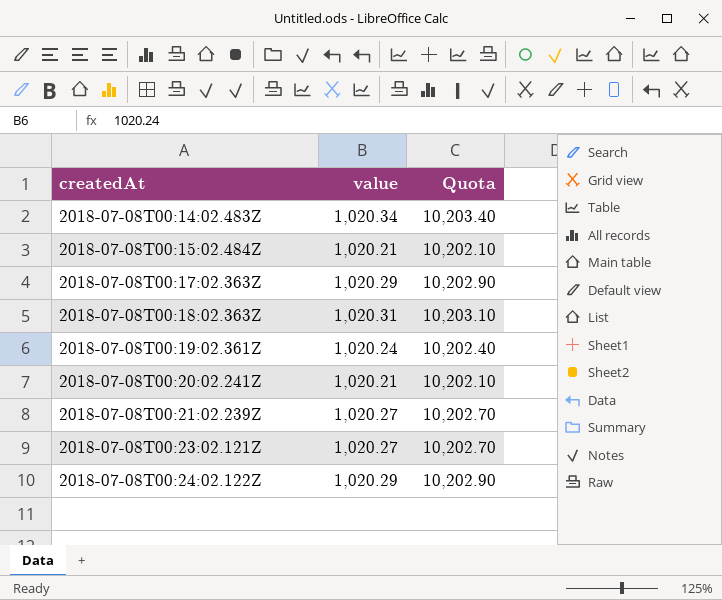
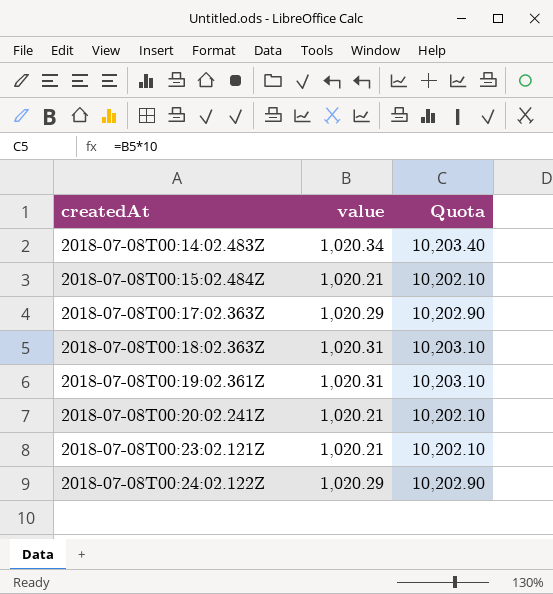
row 2018-07-08T00:21:02.239Z: 1,020.27 | 10,202.70 -> none
2018-07-08T00:19:02.361Z | value: 1,020.24 -> 1,020.31
2018-07-08T00:19:02.361Z | Quota: 10,202.40 -> 10,203.10
2018-07-08T00:23:02.121Z | value: 1,020.27 -> 1,020.21
2018-07-08T00:23:02.121Z | Quota: 10,202.70 -> 10,202.10

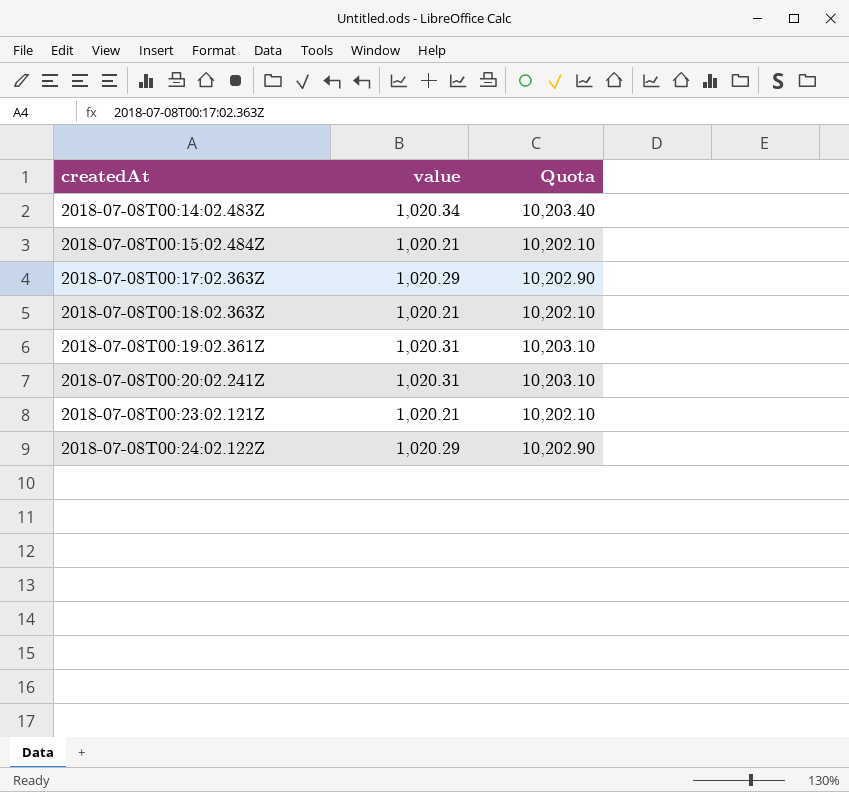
2018-07-08T00:18:02.363Z | value: 1,020.31 -> 1,020.21
2018-07-08T00:18:02.363Z | Quota: 10,203.10 -> 10,202.10
2018-07-08T00:20:02.241Z | value: 1,020.21 -> 1,020.31
2018-07-08T00:20:02.241Z | Quota: 10,202.10 -> 10,203.10

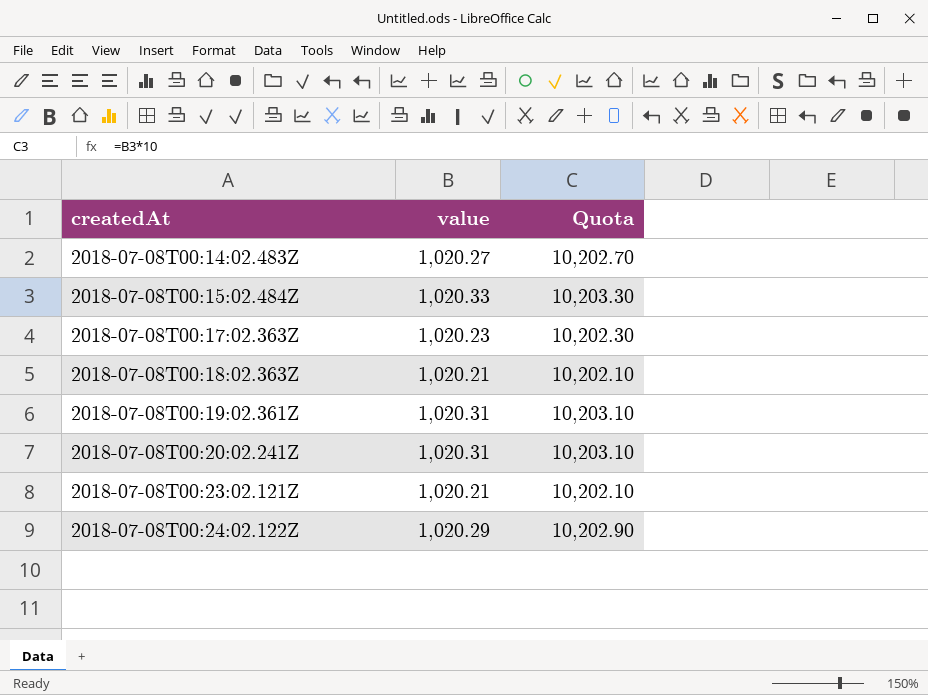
2018-07-08T00:14:02.483Z | value: 1,020.34 -> 1,020.27
2018-07-08T00:14:02.483Z | Quota: 10,203.40 -> 10,202.70
2018-07-08T00:15:02.484Z | value: 1,020.21 -> 1,020.33
2018-07-08T00:15:02.484Z | Quota: 10,202.10 -> 10,203.30
2018-07-08T00:17:02.363Z | value: 1,020.29 -> 1,020.23
2018-07-08T00:17:02.363Z | Quota: 10,202.90 -> 10,202.30

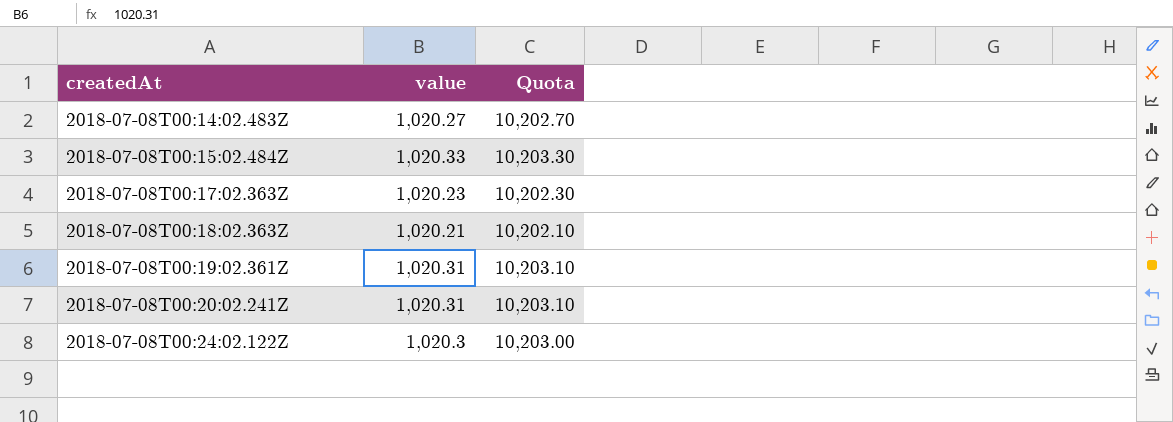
row 2018-07-08T00:23:02.121Z: 1,020.21 | 10,202.10 -> none
2018-07-08T00:24:02.122Z | value: 1,020.29 -> 1,020.3
2018-07-08T00:24:02.122Z | Quota: 10,202.90 -> 10,203.00

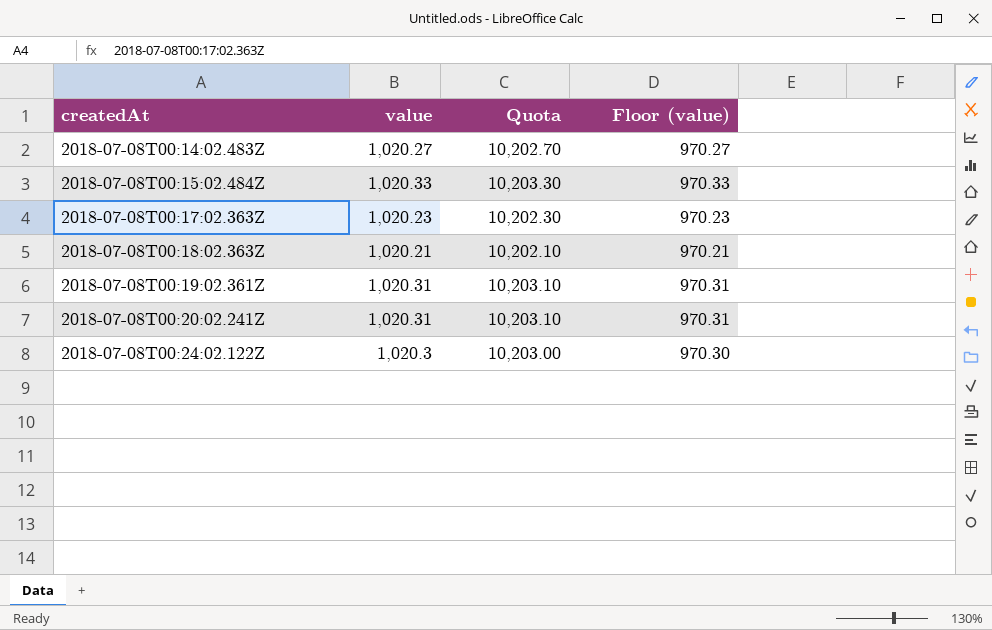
column Floor (value) | formula: none -> [value] - 50

